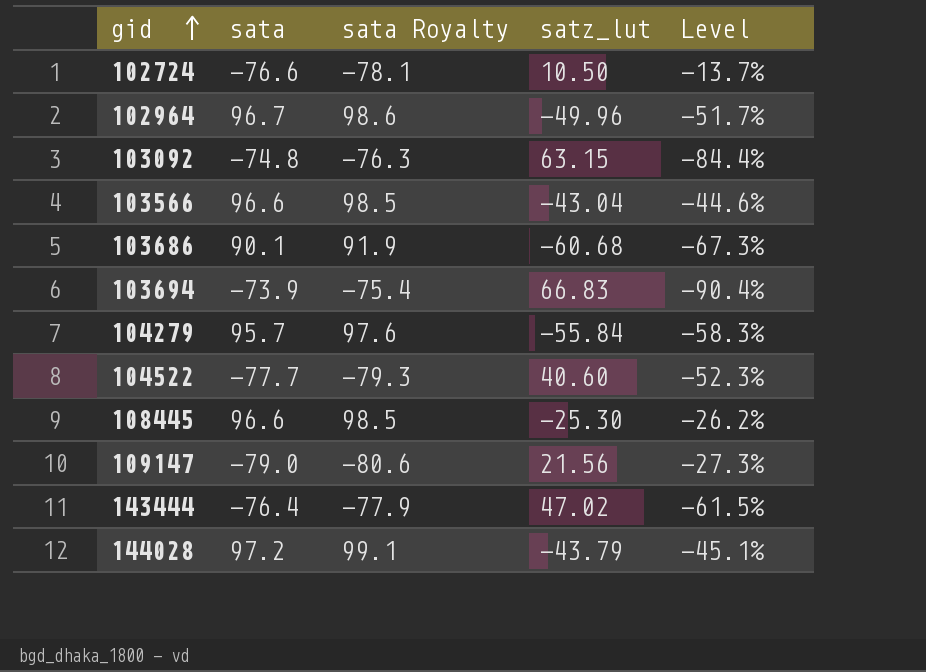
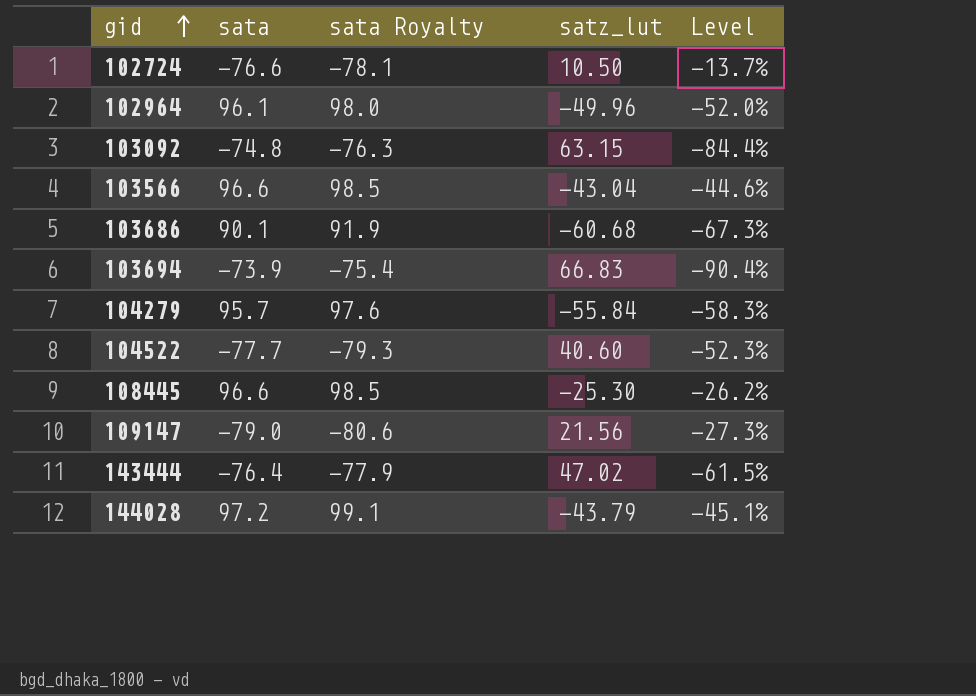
102964 | sata: 96.7 -> 96.1
102964 | sata Royalty: 98.6 -> 98.0
102964 | Level: -51.7% -> -52.0%

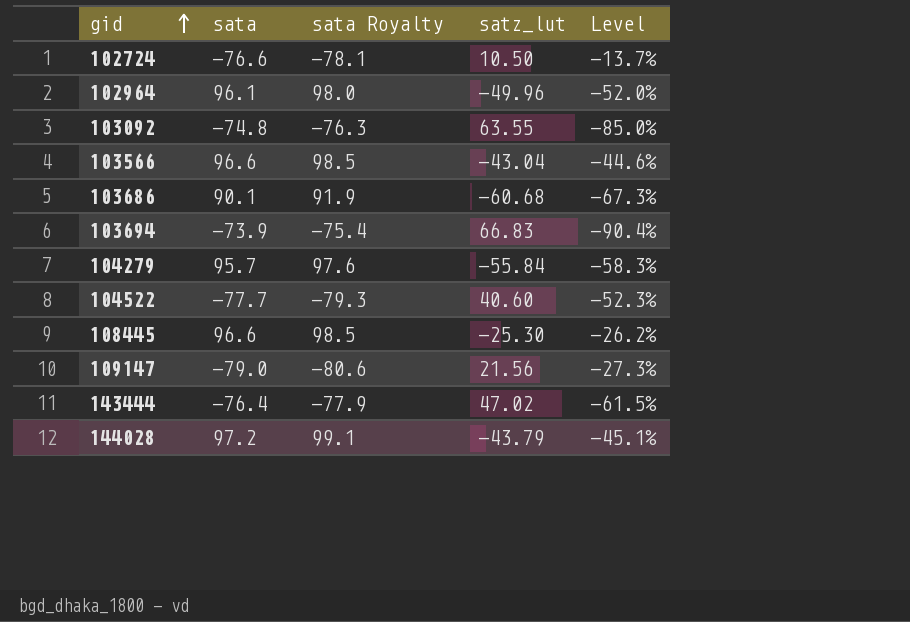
103092 | satz_lut: 63.15 -> 63.55
103092 | Level: -84.4% -> -85.0%

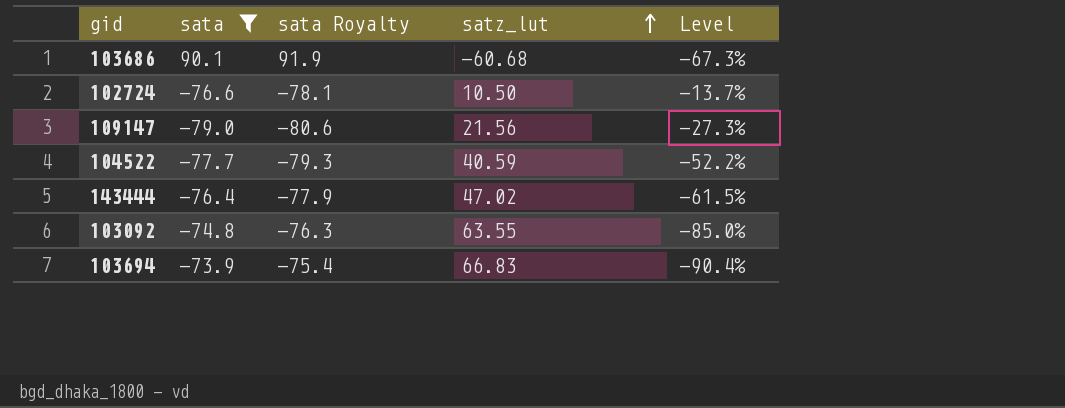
filter: none -> sata <= 90.1
row order: gid ascending -> satz_lut ascending
104522 | satz_lut: 40.60 -> 40.59
104522 | Level: -52.3% -> -52.2%

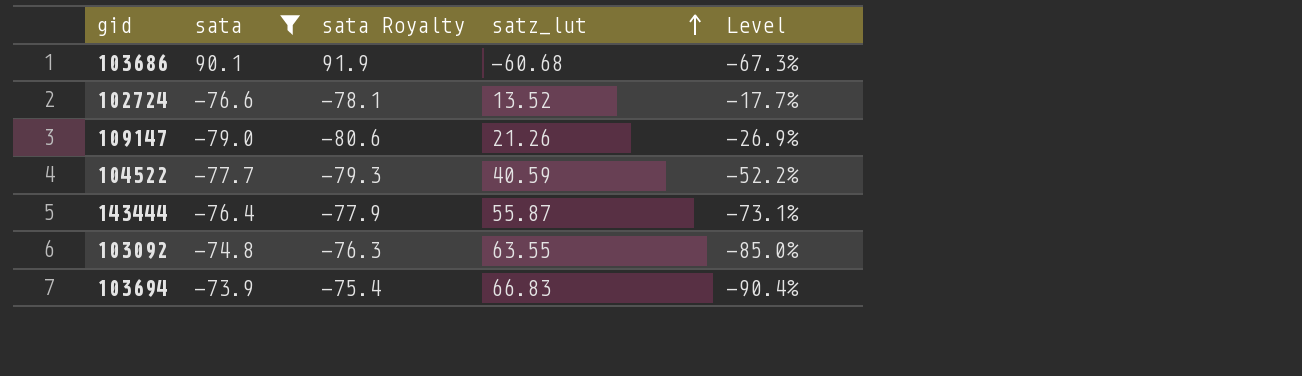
102724 | satz_lut: 10.50 -> 13.52
102724 | Level: -13.7% -> -17.7%
109147 | satz_lut: 21.56 -> 21.26
109147 | Level: -27.3% -> -26.9%
143444 | satz_lut: 47.02 -> 55.87
143444 | Level: -61.5% -> -73.1%

